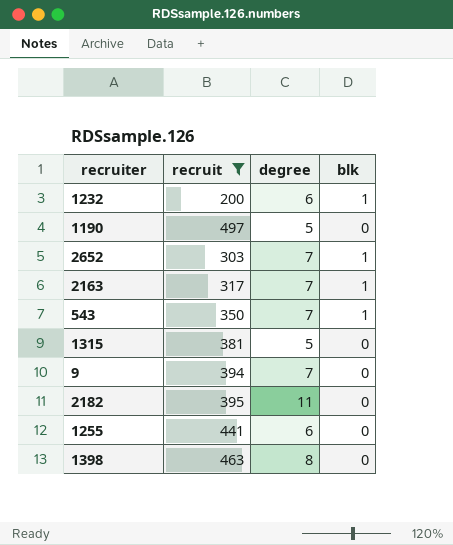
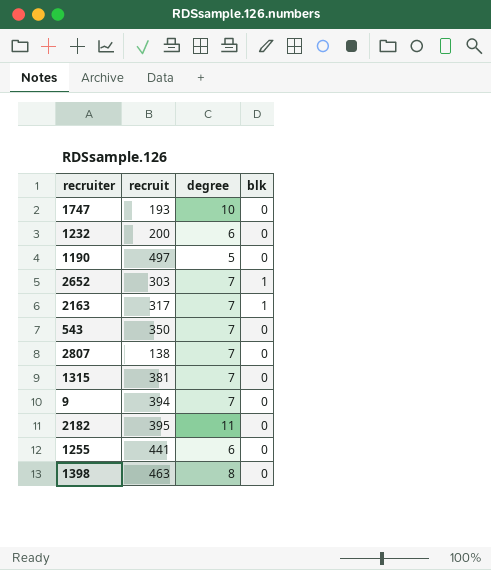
filter: recruit >= 200 -> none
1232 | blk: 1 -> 0
543 | blk: 1 -> 0
1315 | degree: 5 -> 7

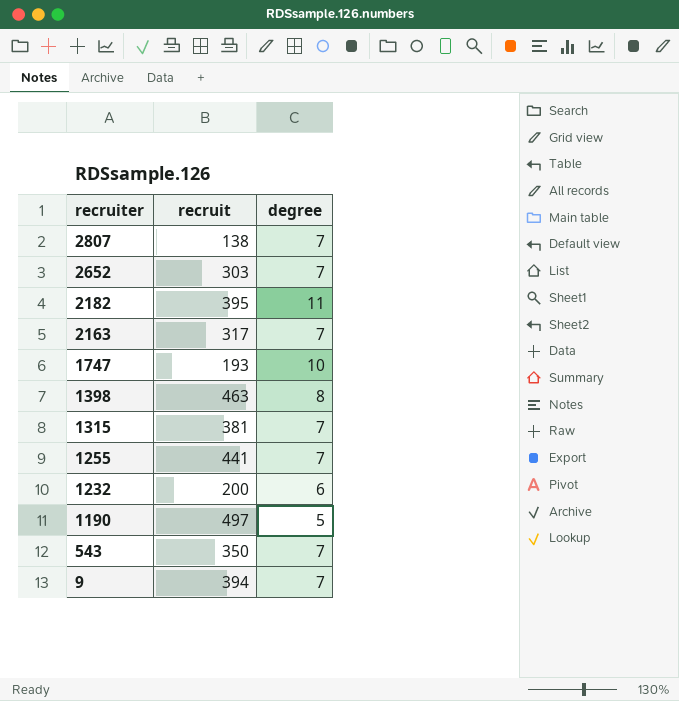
row order: none -> recruiter descending
column blk | position: 4 -> none
1255 | degree: 6 -> 7

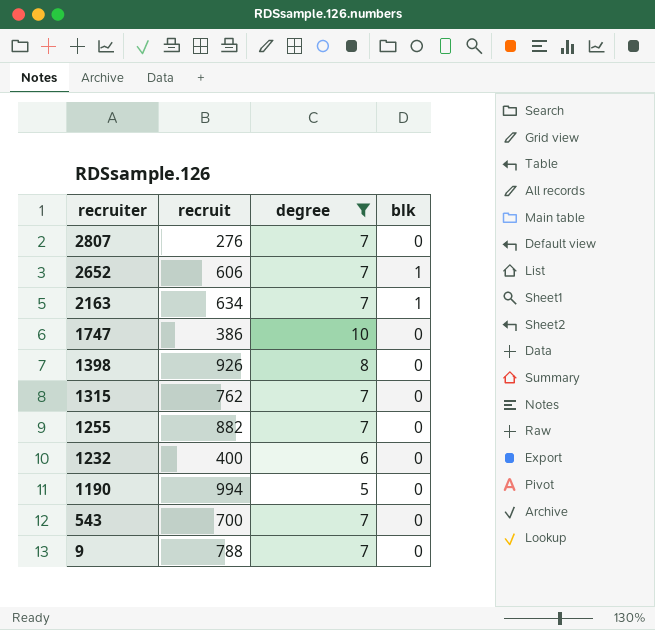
filter: none -> degree != 11
column blk | position: none -> 4
2807 | recruit: 138 -> 276
2652 | recruit: 303 -> 606
2163 | recruit: 317 -> 634
1747 | recruit: 193 -> 386
1398 | recruit: 463 -> 926
1315 | recruit: 381 -> 762
1255 | recruit: 441 -> 882
1232 | recruit: 200 -> 400
1190 | recruit: 497 -> 994
543 | recruit: 350 -> 700
9 | recruit: 394 -> 788

